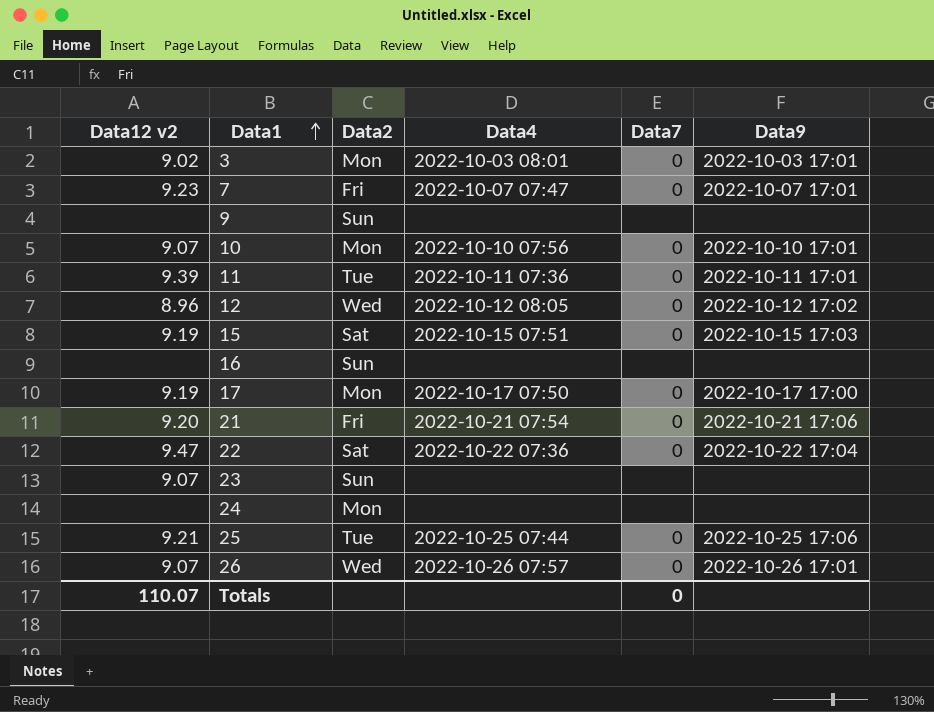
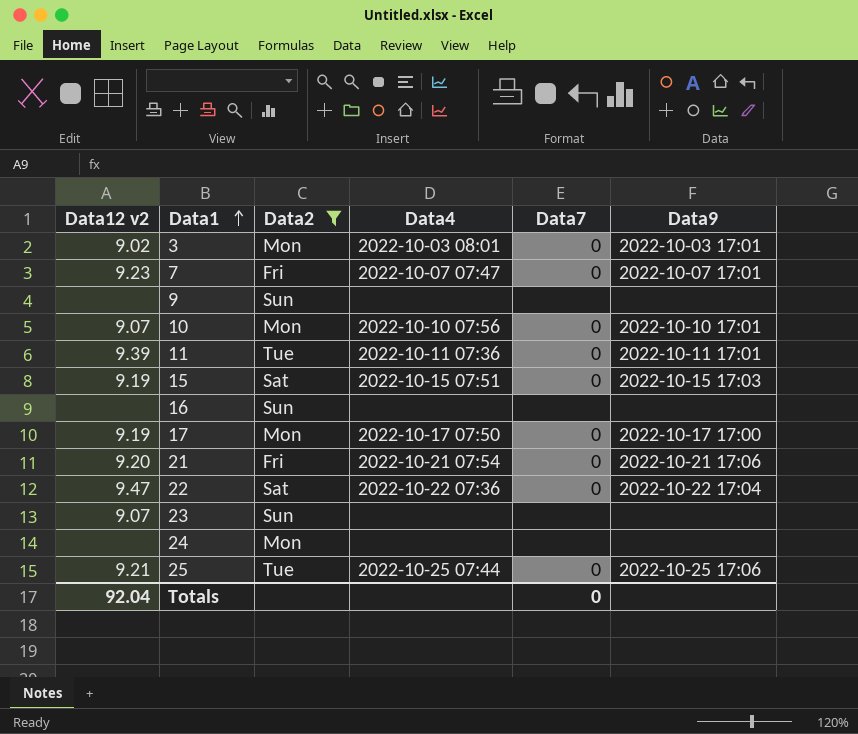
filter: none -> Data2 != Wed
Totals | Data12 v2: 110.07 -> 92.04

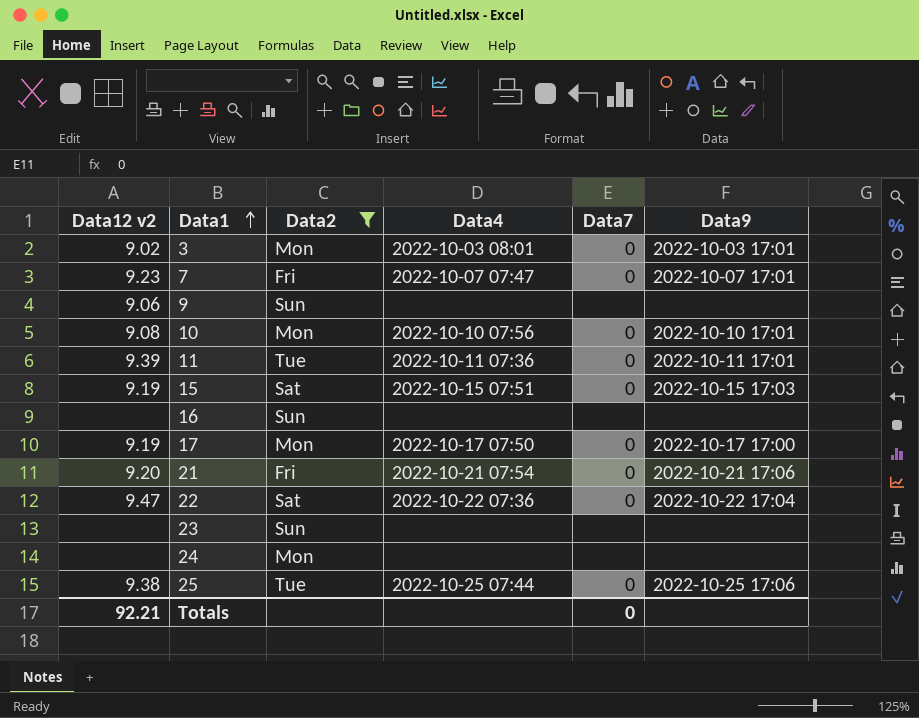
9 | Data12 v2: none -> 9.06
10 | Data12 v2: 9.07 -> 9.08
23 | Data12 v2: 9.07 -> none
25 | Data12 v2: 9.21 -> 9.38
Totals | Data12 v2: 92.04 -> 92.21

